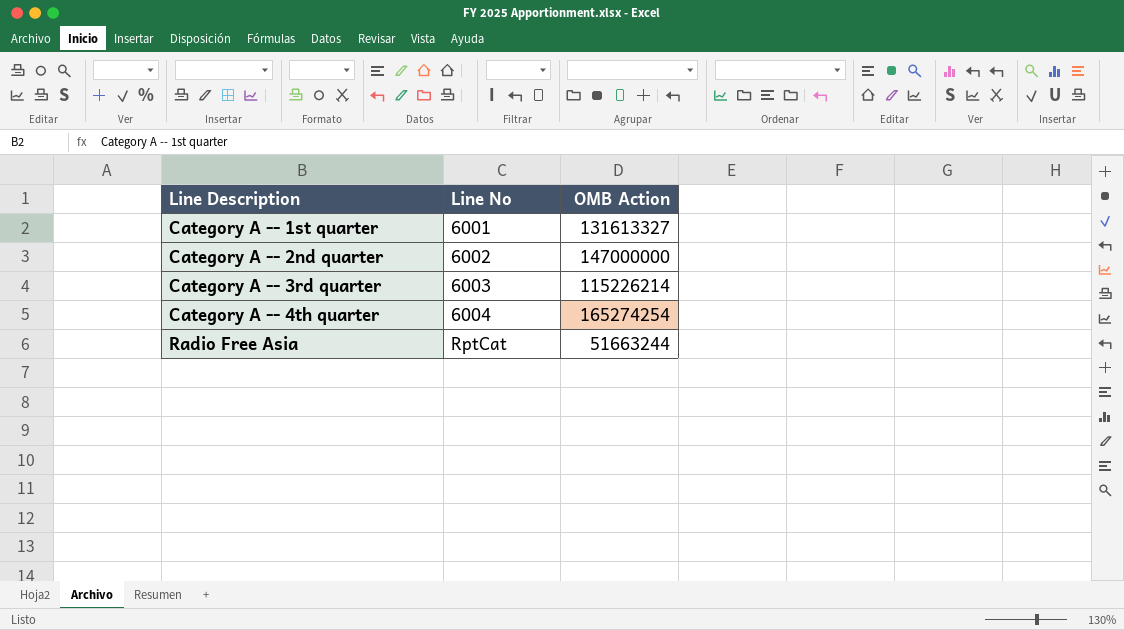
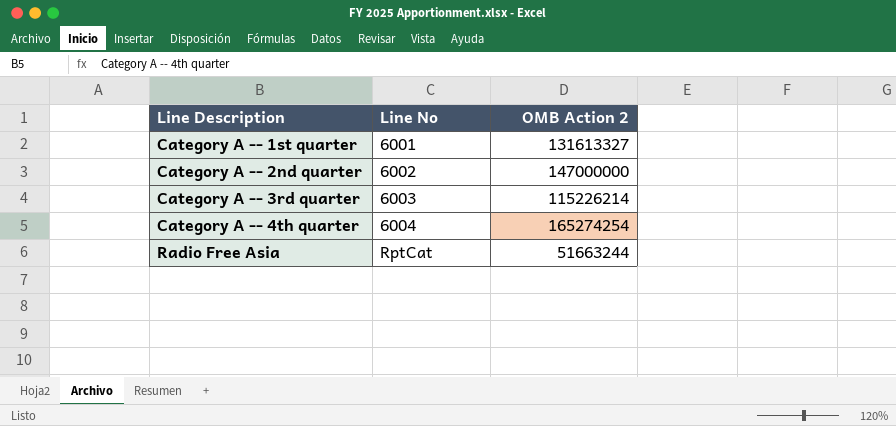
column name: OMB Action -> OMB Action 2

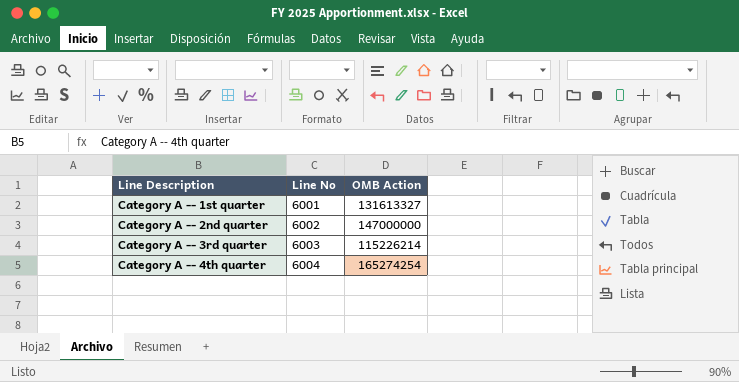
column name: OMB Action 2 -> OMB Action
row Radio Free Asia: RptCat | 51663244 -> none

